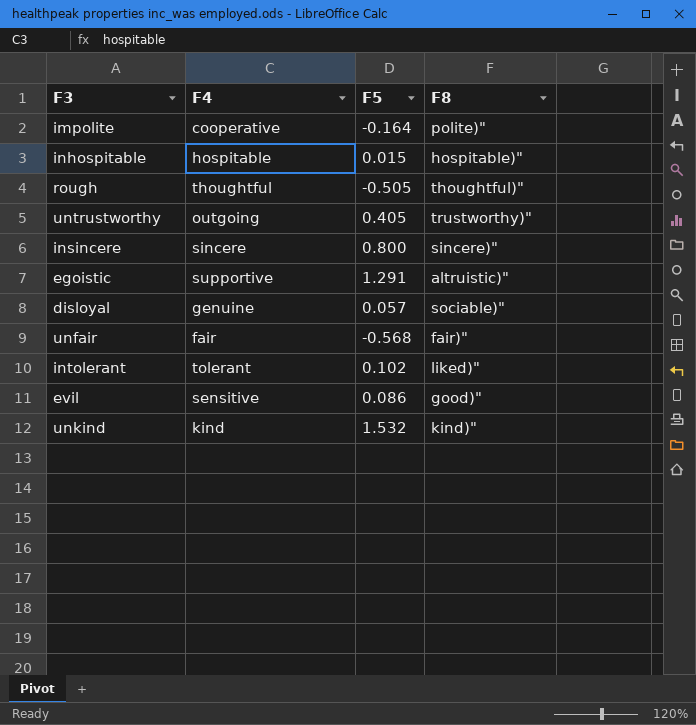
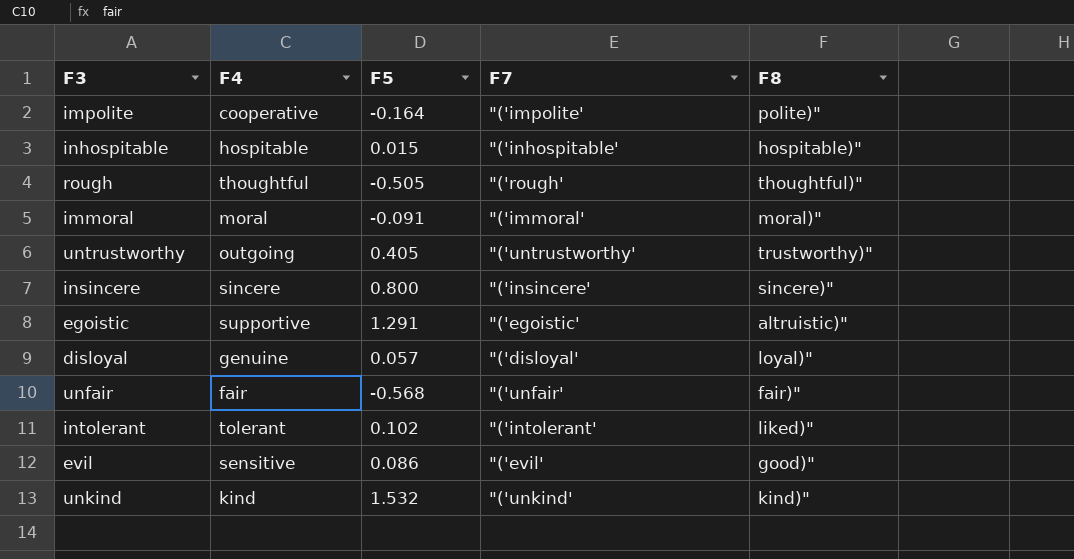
column F7 | position: none -> 4
row immoral: none -> moral | -0.091 | "('immoral' | moral)"
disloyal | F8: sociable)" -> loyal)"

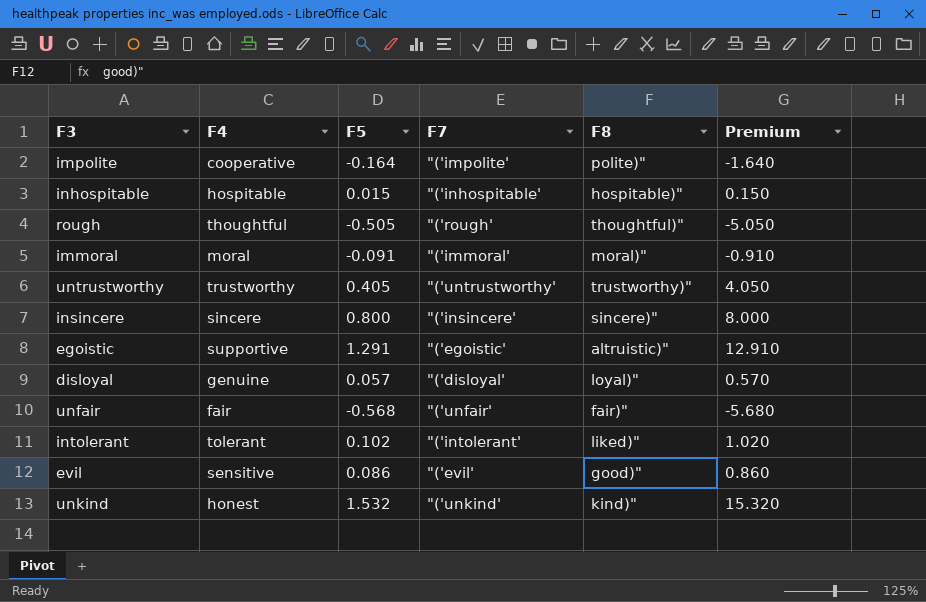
column Premium | formula: none -> [F5] * 10
untrustworthy | F4: outgoing -> trustworthy
unkind | F4: kind -> honest

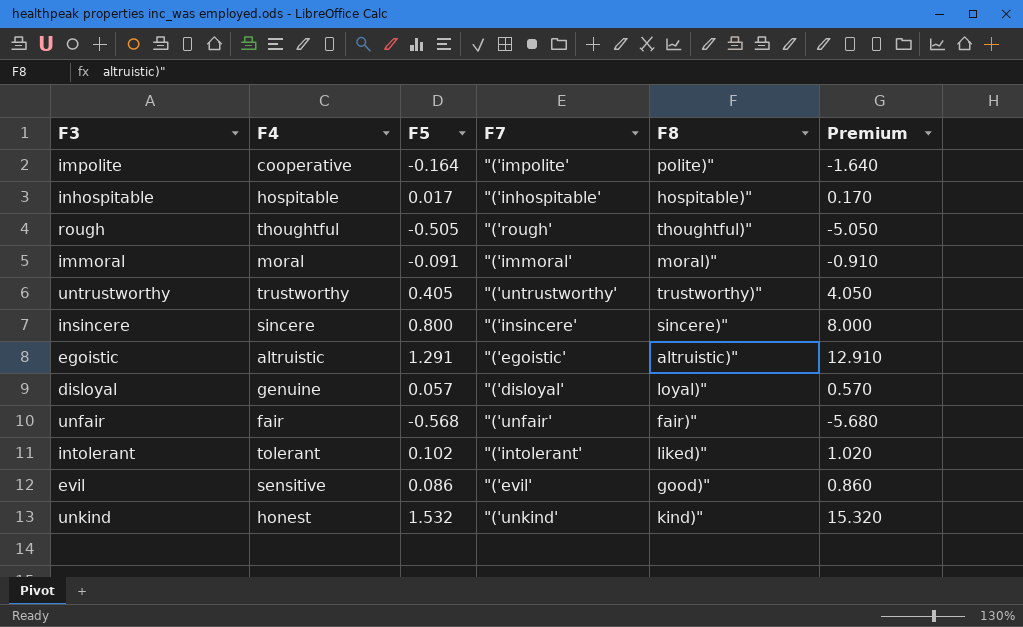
inhospitable | F5: 0.015 -> 0.017
inhospitable | Premium: 0.150 -> 0.170
egoistic | F4: supportive -> altruistic

